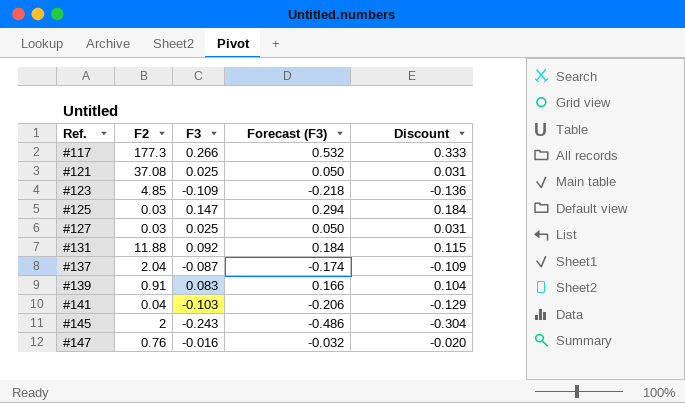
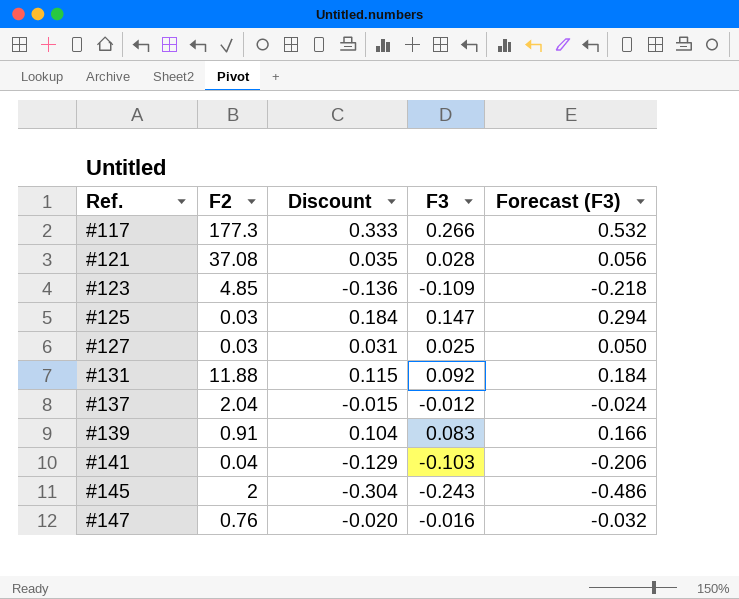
column Discount | position: 5 -> 3
#121 | Discount: 0.031 -> 0.035
#121 | F3: 0.025 -> 0.028
#121 | Forecast (F3): 0.050 -> 0.056
#137 | Discount: -0.109 -> -0.015
#137 | F3: -0.087 -> -0.012
#137 | Forecast (F3): -0.174 -> -0.024

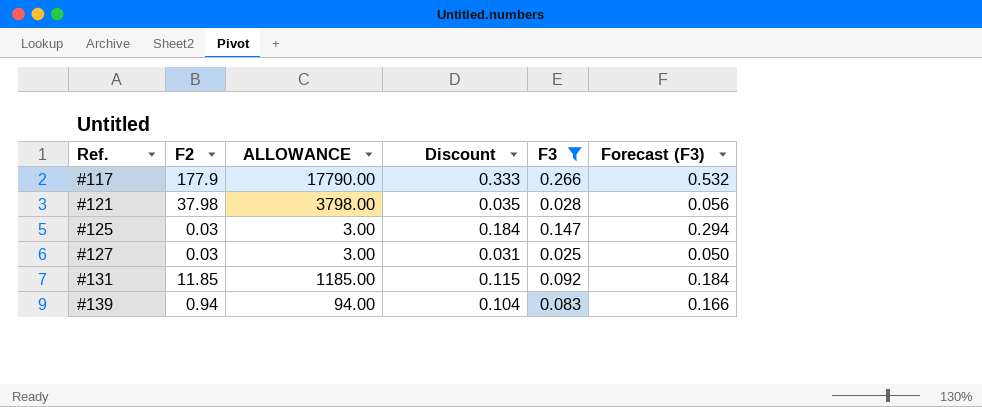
filter: none -> F3 >= 0.025
column ALLOWANCE | formula: none -> [F2] * 100
#117 | F2: 177.3 -> 177.9
#121 | F2: 37.08 -> 37.98
#131 | F2: 11.88 -> 11.85
#139 | F2: 0.91 -> 0.94

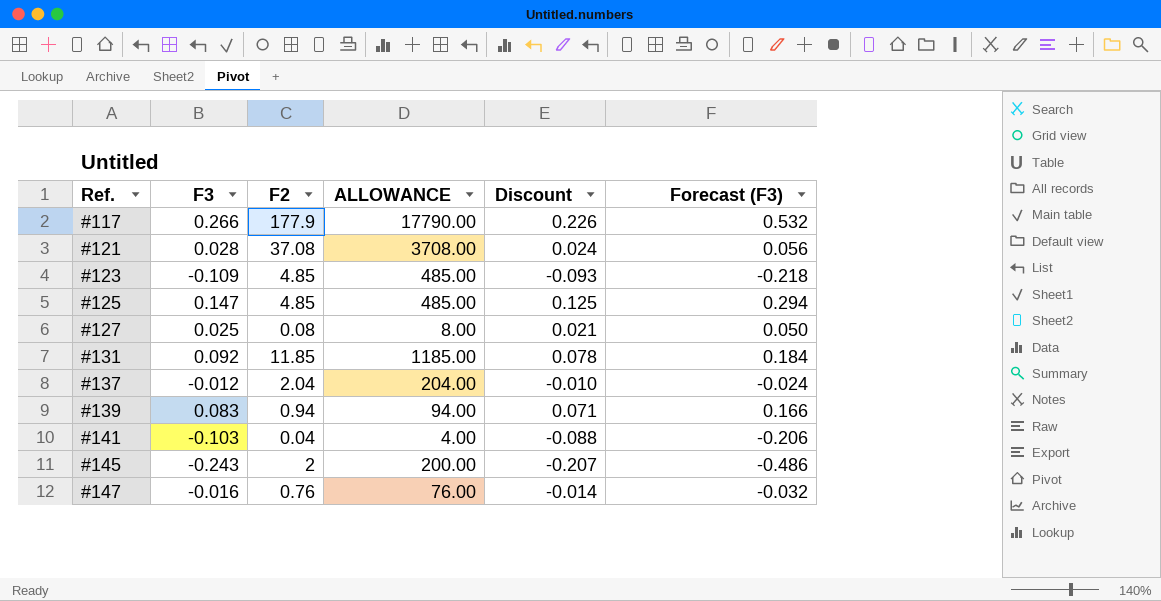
filter: F3 >= 0.025 -> none
column F3 | position: 5 -> 2
column Discount | formula: [F3] * 1.25 -> [F3] * 0.85
#121 | F2: 37.98 -> 37.08
#121 | ALLOWANCE: 3798.00 -> 3708.00
#125 | F2: 0.03 -> 4.85
#125 | ALLOWANCE: 3.00 -> 485.00
#127 | F2: 0.03 -> 0.08
#127 | ALLOWANCE: 3.00 -> 8.00

